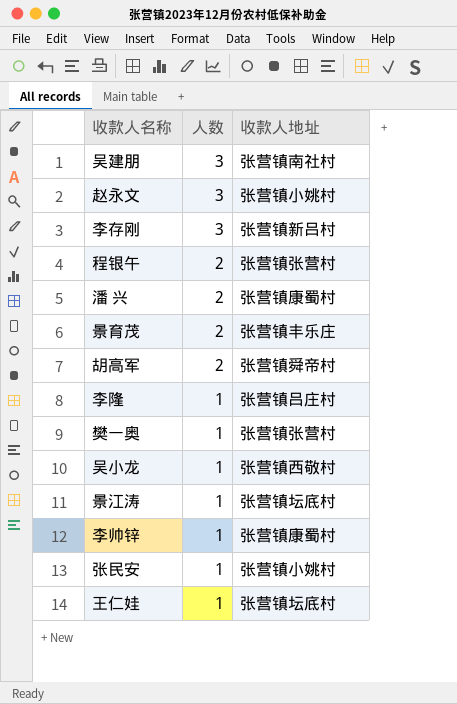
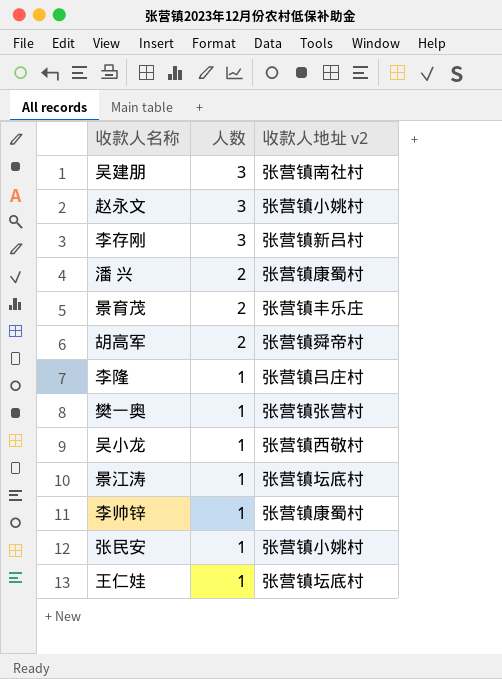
column name: 收款人地址 -> 收款人地址 v2
row 程银午: 2 | 张营镇张营村 -> none

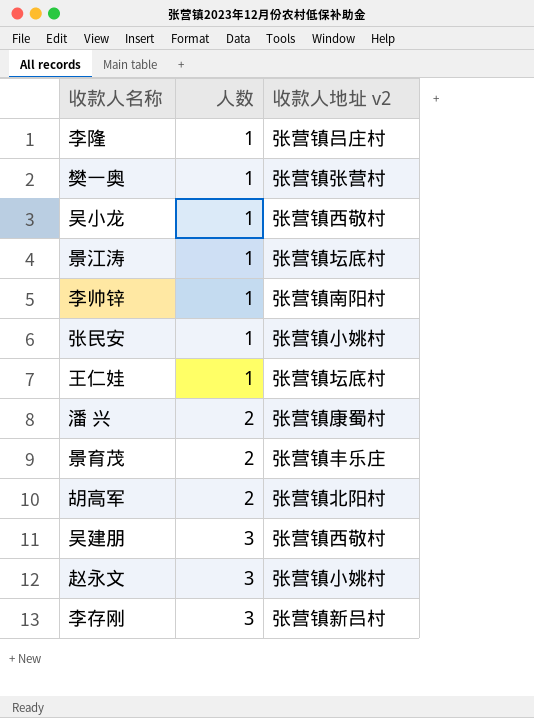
row order: 人数 descending -> 人数 ascending
李帅锌 | 收款人地址 v2: 张营镇康蜀村 -> 张营镇南阳村
胡高军 | 收款人地址 v2: 张营镇舜帝村 -> 张营镇北阳村
吴建朋 | 收款人地址 v2: 张营镇南社村 -> 张营镇西敬村

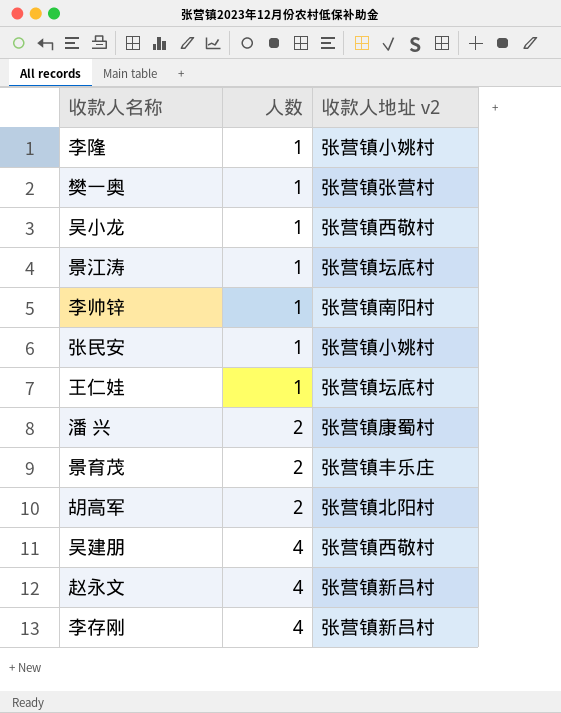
李隆 | 收款人地址 v2: 张营镇吕庄村 -> 张营镇小姚村
吴建朋 | 人数: 3 -> 4
赵永文 | 人数: 3 -> 4
赵永文 | 收款人地址 v2: 张营镇小姚村 -> 张营镇新吕村
李存刚 | 人数: 3 -> 4

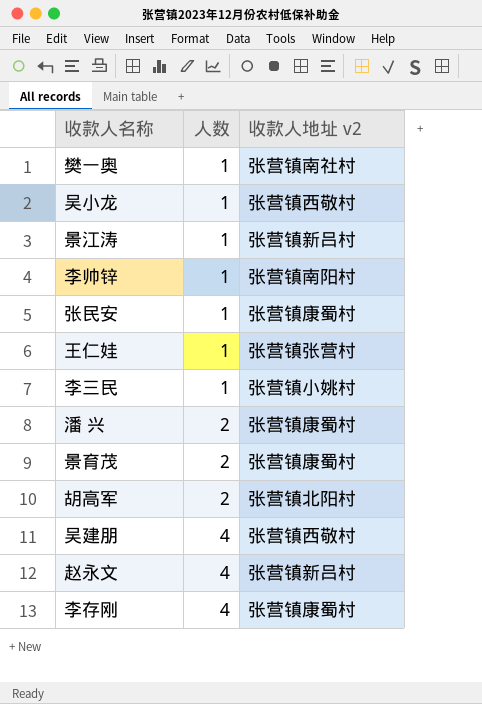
row 李隆: 1 | 张营镇小姚村 -> none
樊一奥 | 收款人地址 v2: 张营镇张营村 -> 张营镇南社村
景江涛 | 收款人地址 v2: 张营镇坛底村 -> 张营镇新吕村
张民安 | 收款人地址 v2: 张营镇小姚村 -> 张营镇康蜀村
王仁娃 | 收款人地址 v2: 张营镇坛底村 -> 张营镇张营村
row 李三民: none -> 1 | 张营镇小姚村
景育茂 | 收款人地址 v2: 张营镇丰乐庄 -> 张营镇康蜀村
李存刚 | 收款人地址 v2: 张营镇新吕村 -> 张营镇康蜀村

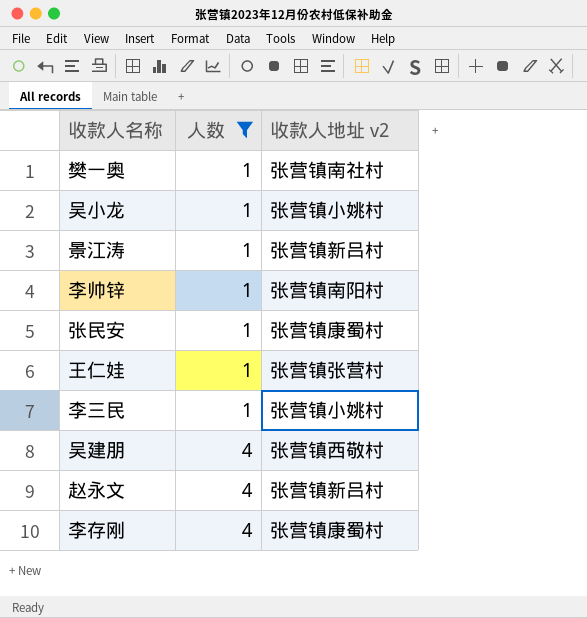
filter: none -> 人数 != 2
吴小龙 | 收款人地址 v2: 张营镇西敬村 -> 张营镇小姚村

